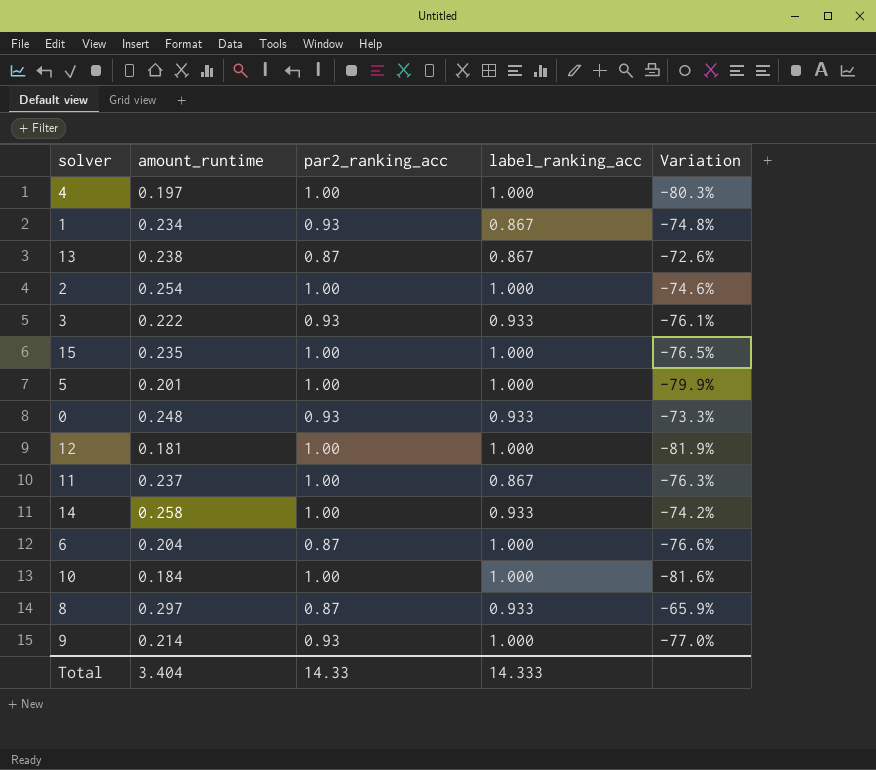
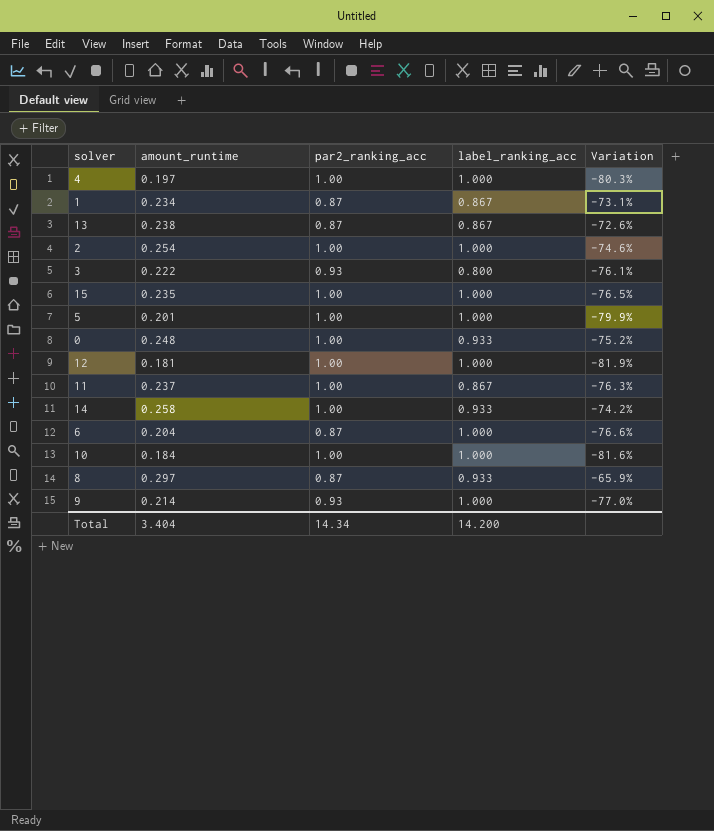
1 | par2_ranking_acc: 0.93 -> 0.87
1 | Variation: -74.8% -> -73.1%
3 | label_ranking_acc: 0.933 -> 0.800
0 | par2_ranking_acc: 0.93 -> 1.00
0 | Variation: -73.3% -> -75.2%
Total | par2_ranking_acc: 14.33 -> 14.34
Total | label_ranking_acc: 14.333 -> 14.200

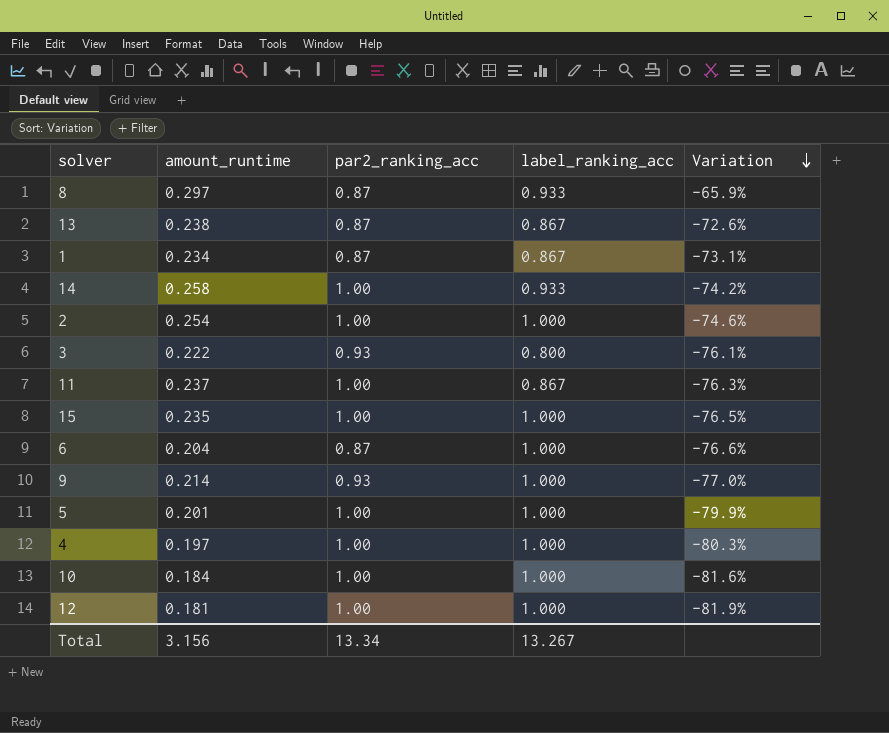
row order: none -> Variation descending
row 0: 0.248 | 1.00 | 0.933 | -75.2% -> none
Total | amount_runtime: 3.404 -> 3.156
Total | par2_ranking_acc: 14.34 -> 13.34
Total | label_ranking_acc: 14.200 -> 13.267

